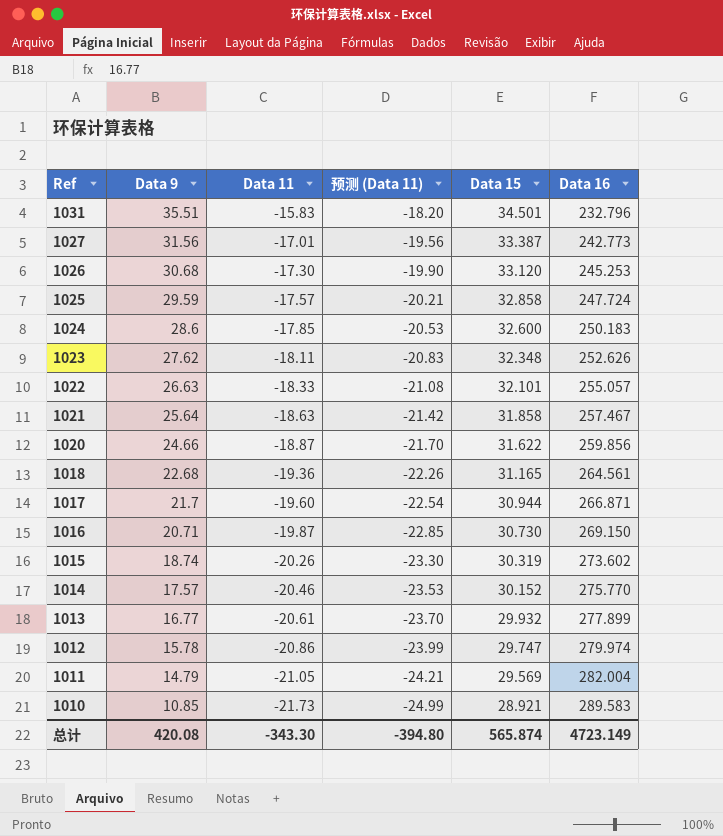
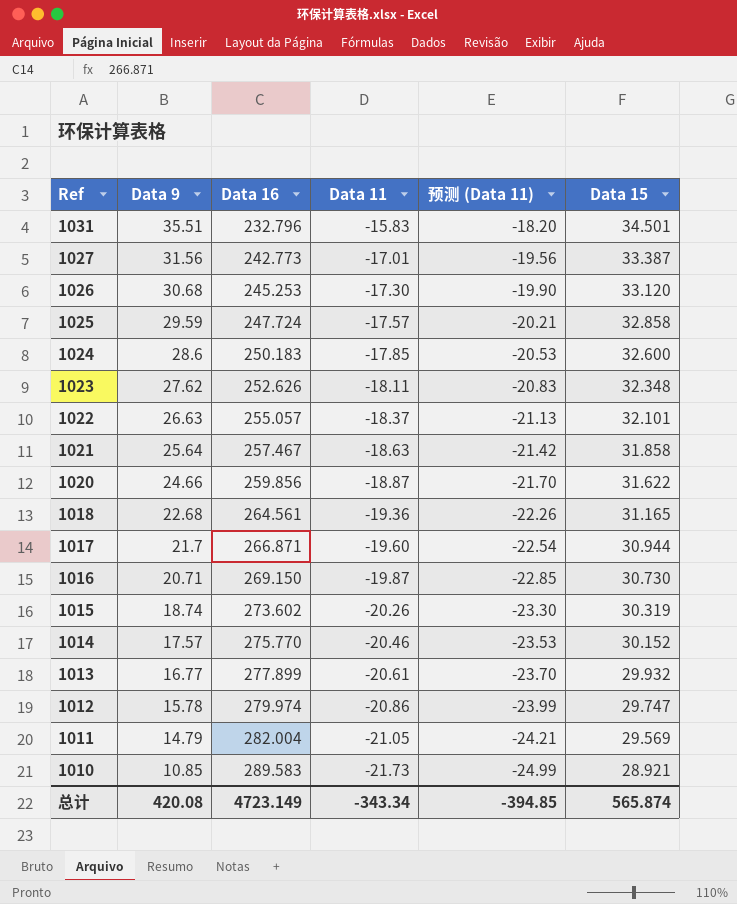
column Data 16 | position: 6 -> 3
1022 | Data 11: -18.33 -> -18.37
1022 | 预测 (Data 11): -21.08 -> -21.13
总计 | Data 11: -343.30 -> -343.34
总计 | 预测 (Data 11): -394.80 -> -394.85

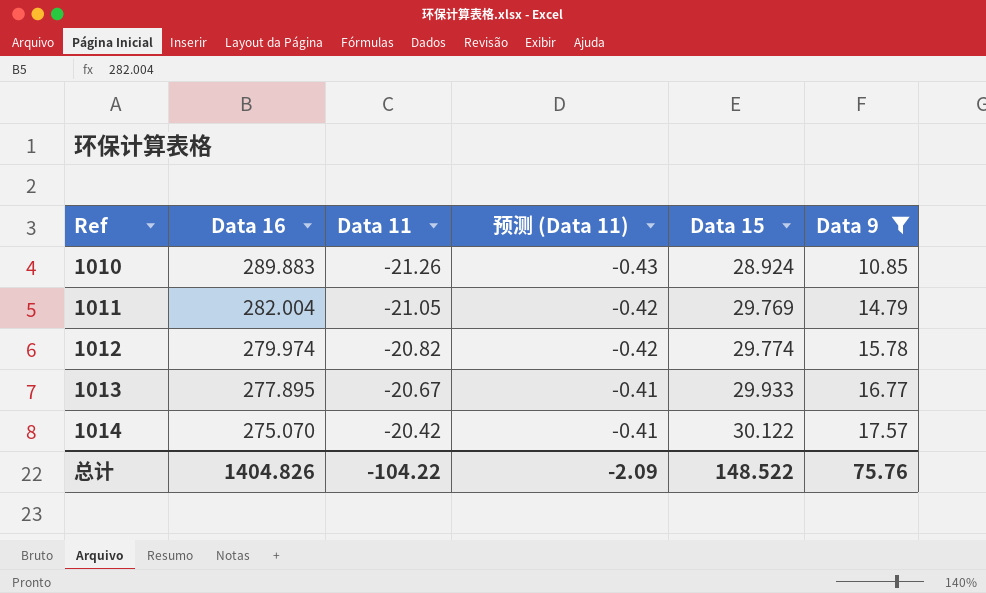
filter: none -> Data 9 <= 17.57
row order: Ref descending -> Ref ascending
column 预测 (Data 11) | formula: [Data 11] * 1.15 -> [Data 11] * 0.02
column Data 9 | position: 2 -> 6
1010 | Data 16: 289.583 -> 289.883
1010 | Data 11: -21.73 -> -21.26
1010 | Data 15: 28.921 -> 28.924
1011 | Data 15: 29.569 -> 29.769
1012 | Data 11: -20.86 -> -20.82
1012 | Data 15: 29.747 -> 29.774
1013 | Data 16: 277.899 -> 277.895
1013 | Data 11: -20.61 -> -20.67
1013 | Data 15: 29.932 -> 29.933
1014 | Data 16: 275.770 -> 275.070
1014 | Data 11: -20.46 -> -20.42
1014 | Data 15: 30.152 -> 30.122
总计 | Data 16: 4723.149 -> 1404.826
总计 | Data 11: -343.34 -> -104.22
总计 | 预测 (Data 11): -394.85 -> -2.09
总计 | Data 15: 565.874 -> 148.522
总计 | Data 9: 420.08 -> 75.76

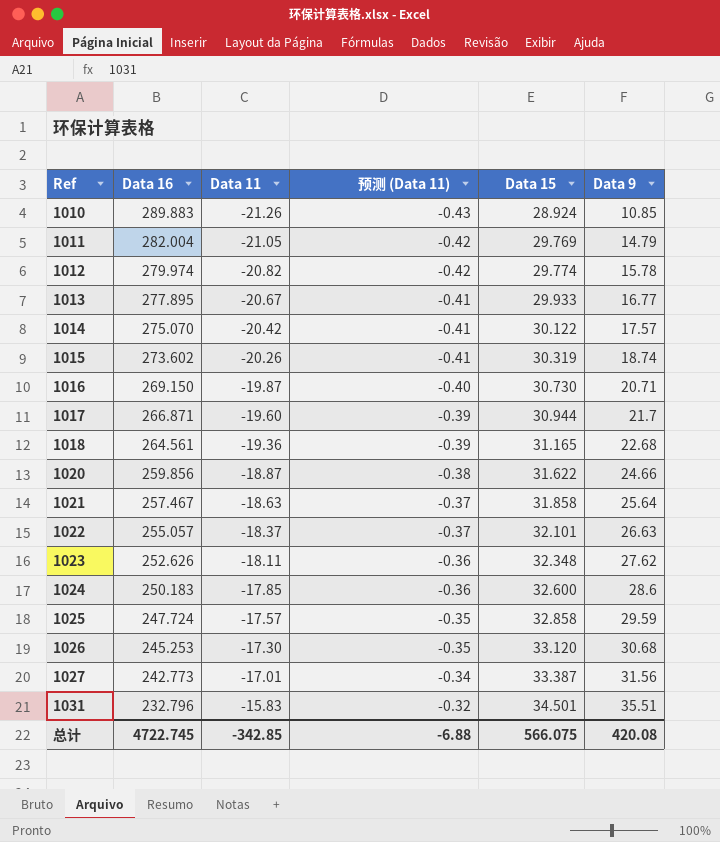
filter: Data 9 <= 17.57 -> none
总计 | Data 16: 1404.826 -> 4722.745
总计 | Data 11: -104.22 -> -342.85
总计 | 预测 (Data 11): -2.09 -> -6.88
总计 | Data 15: 148.522 -> 566.075
总计 | Data 9: 75.76 -> 420.08

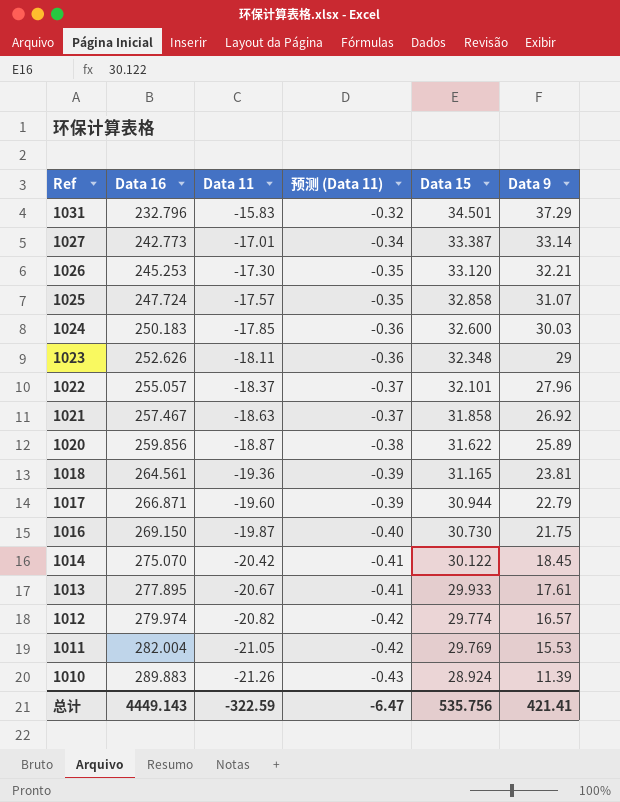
row order: Ref ascending -> Ref descending
row 1015: 273.602 | -20.26 | -0.41 | 30.319 | 18.74 -> none
1031 | Data 9: 35.51 -> 37.29
1027 | Data 9: 31.56 -> 33.14
1026 | Data 9: 30.68 -> 32.21
1025 | Data 9: 29.59 -> 31.07
1024 | Data 9: 28.6 -> 30.03
1023 | Data 9: 27.62 -> 29
1022 | Data 9: 26.63 -> 27.96
1021 | Data 9: 25.64 -> 26.92
1020 | Data 9: 24.66 -> 25.89
1018 | Data 9: 22.68 -> 23.81
1017 | Data 9: 21.7 -> 22.79
1016 | Data 9: 20.71 -> 21.75
1014 | Data 9: 17.57 -> 18.45
1013 | Data 9: 16.77 -> 17.61
1012 | Data 9: 15.78 -> 16.57
1011 | Data 9: 14.79 -> 15.53
1010 | Data 9: 10.85 -> 11.39
总计 | Data 16: 4722.745 -> 4449.143
总计 | Data 11: -342.85 -> -322.59
总计 | 预测 (Data 11): -6.88 -> -6.47
总计 | Data 15: 566.075 -> 535.756
总计 | Data 9: 420.08 -> 421.41

